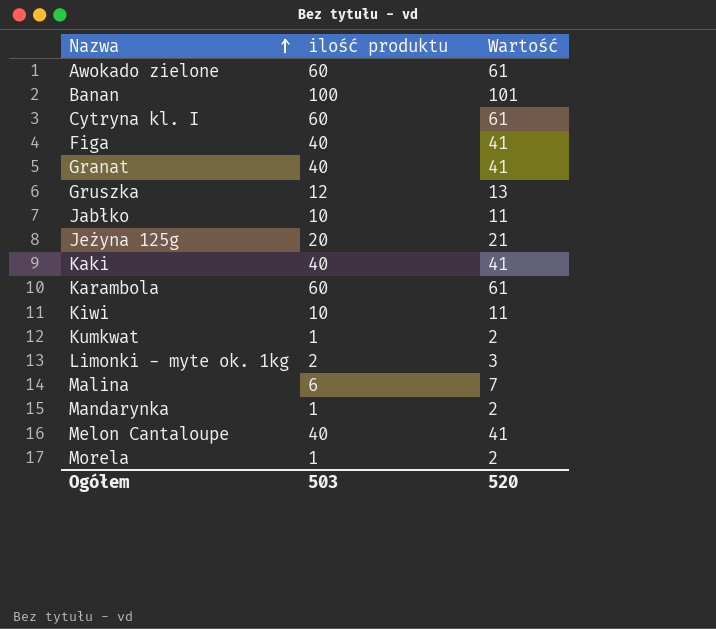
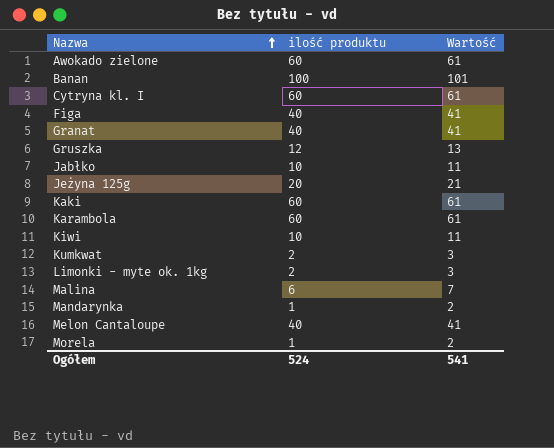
Kaki | ilość produktu: 40 -> 60
Kaki | Wartość: 41 -> 61
Kumkwat | ilość produktu: 1 -> 2
Kumkwat | Wartość: 2 -> 3
Ogółem | ilość produktu: 503 -> 524
Ogółem | Wartość: 520 -> 541

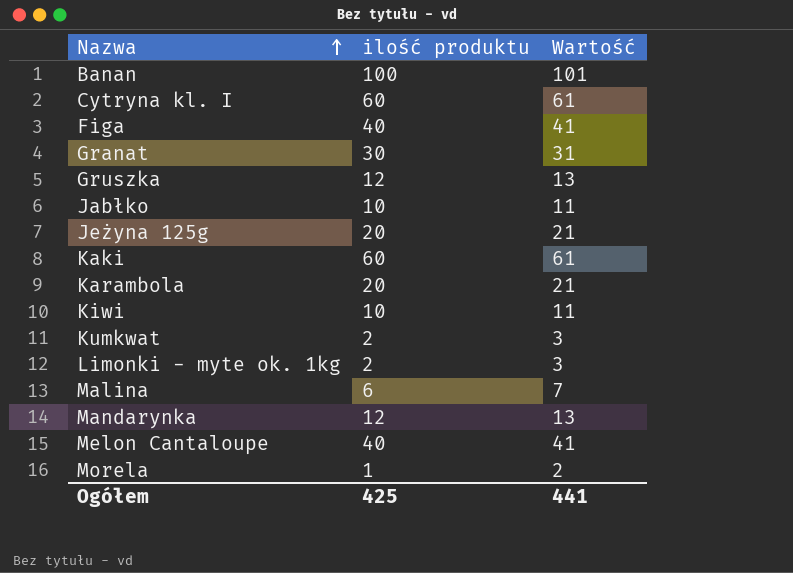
row Awokado zielone: 60 | 61 -> none
Granat | ilość produktu: 40 -> 30
Granat | Wartość: 41 -> 31
Karambola | ilość produktu: 60 -> 20
Karambola | Wartość: 61 -> 21
Mandarynka | ilość produktu: 1 -> 12
Mandarynka | Wartość: 2 -> 13
Ogółem | ilość produktu: 524 -> 425
Ogółem | Wartość: 541 -> 441

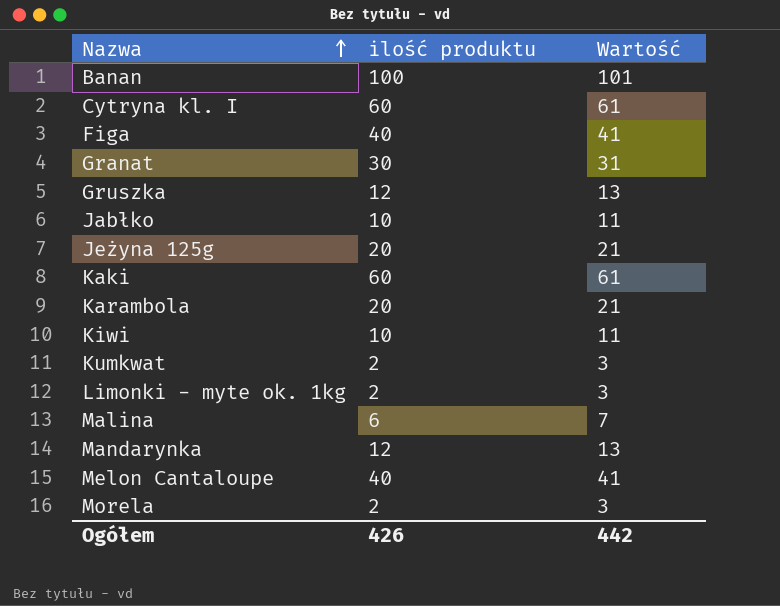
Morela | ilość produktu: 1 -> 2
Morela | Wartość: 2 -> 3
Ogółem | ilość produktu: 425 -> 426
Ogółem | Wartość: 441 -> 442

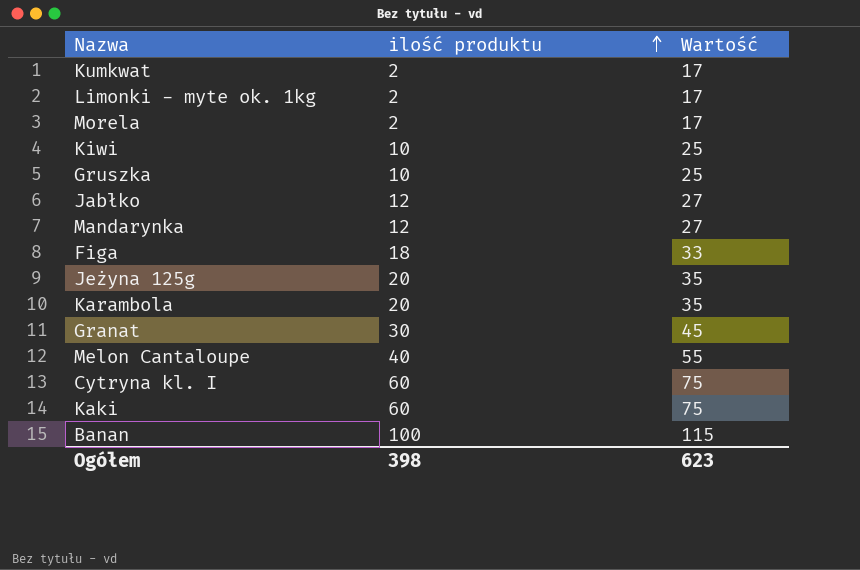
row order: Nazwa ascending -> ilość produktu ascending
column Wartość | formula: [ilość produktu] + 1 -> [ilość produktu] + 15
row Malina: 6 | 7 -> none
Gruszka | ilość produktu: 12 -> 10
Jabłko | ilość produktu: 10 -> 12
Figa | ilość produktu: 40 -> 18
Ogółem | ilość produktu: 426 -> 398
Ogółem | Wartość: 442 -> 623

